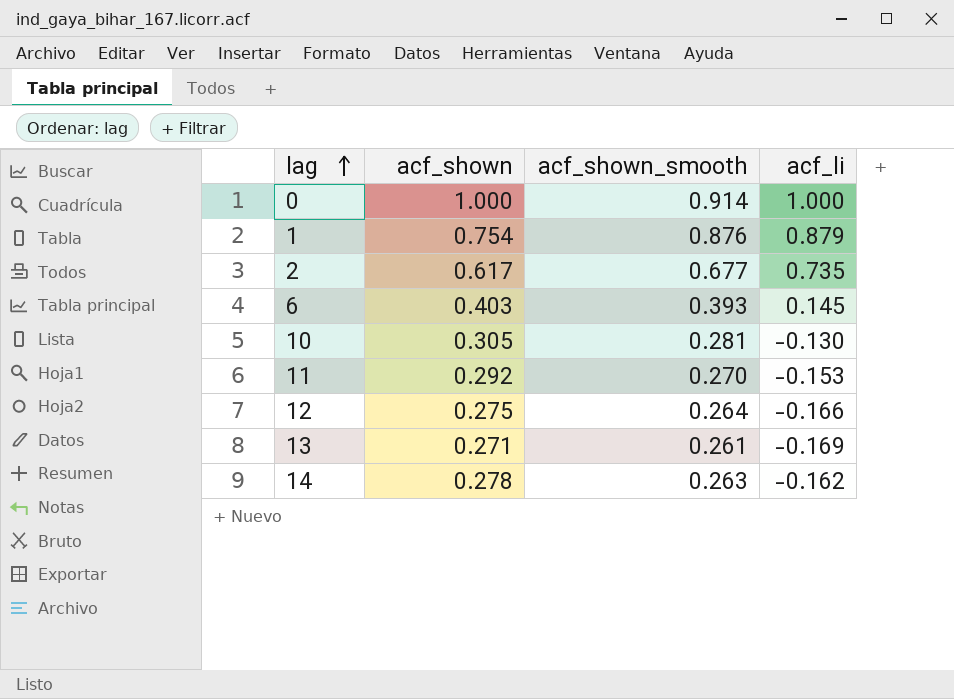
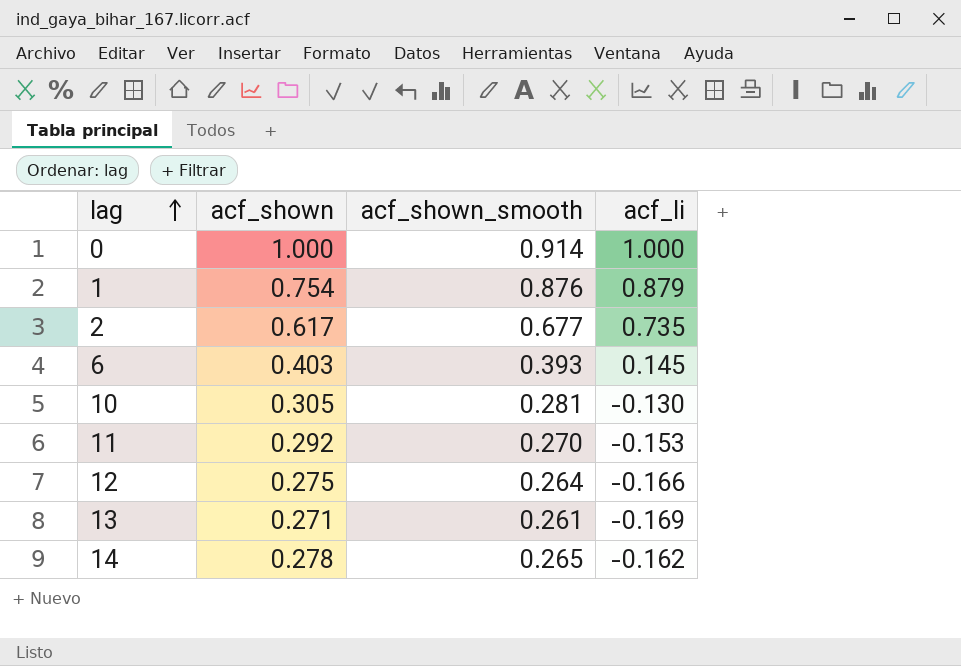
14 | acf_shown_smooth: 0.263 -> 0.265

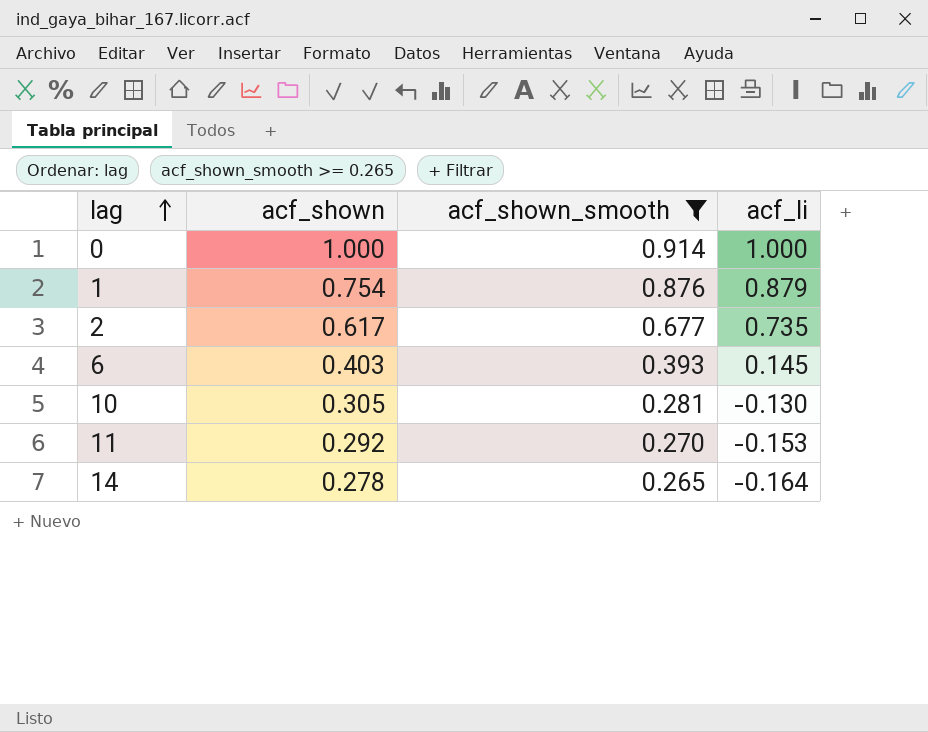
filter: none -> acf_shown_smooth >= 0.265
14 | acf_li: -0.162 -> -0.164

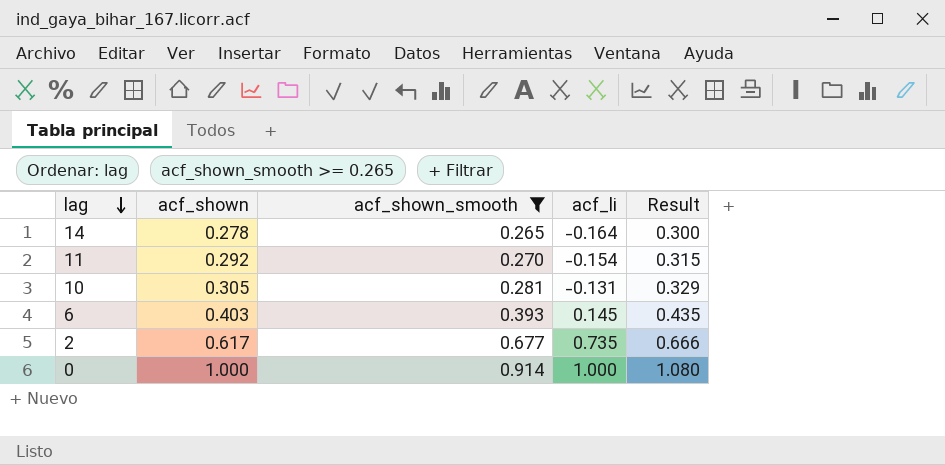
row order: lag ascending -> lag descending
column Result | formula: none -> [acf_shown] * 1.08
row 1: 0.754 | 0.876 | 0.879 -> none
11 | acf_li: -0.153 -> -0.154
10 | acf_li: -0.130 -> -0.131

